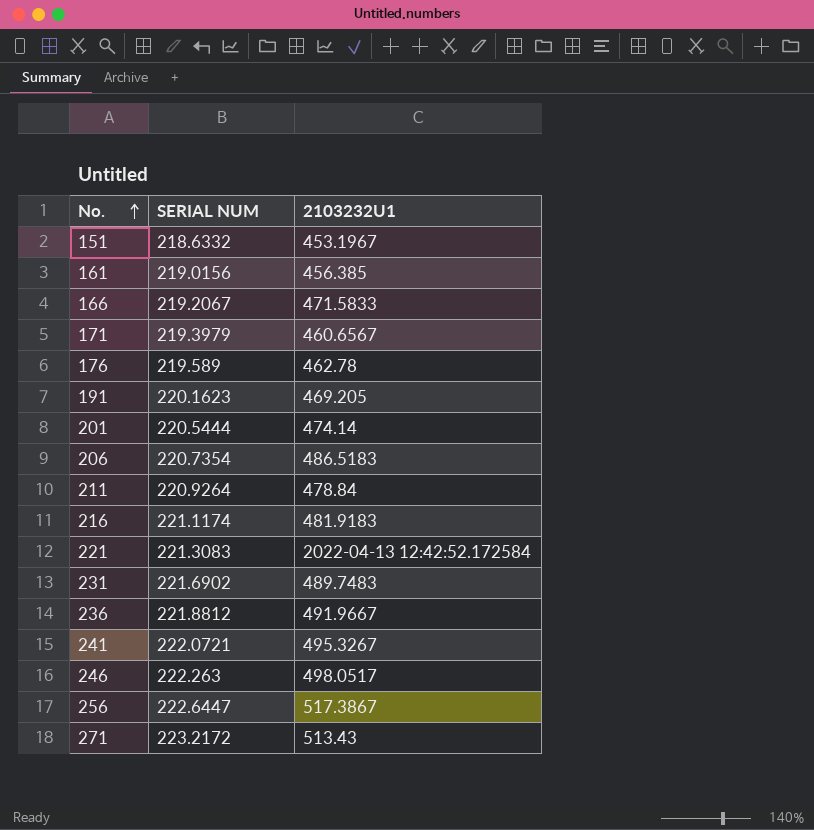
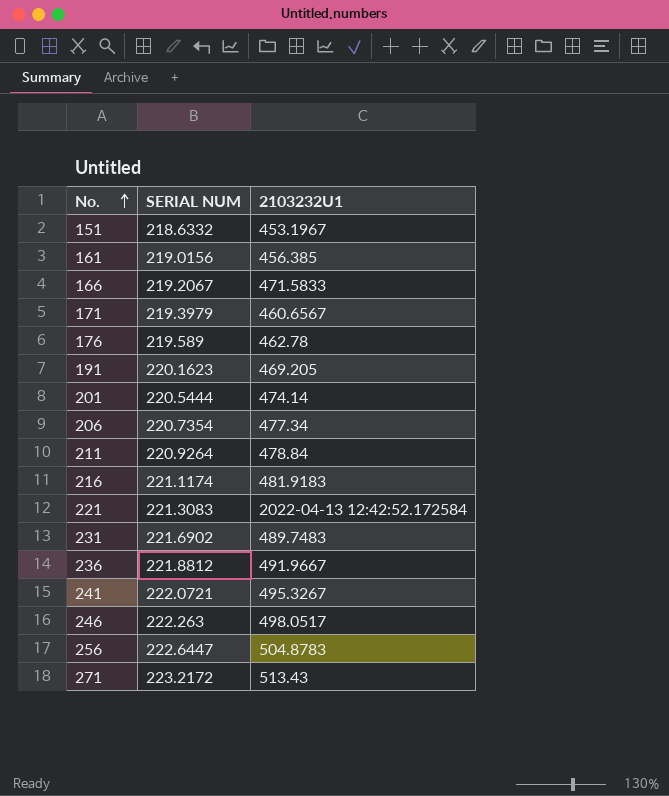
206 | 2103232U1: 486.5183 -> 477.34
256 | 2103232U1: 517.3867 -> 504.8783

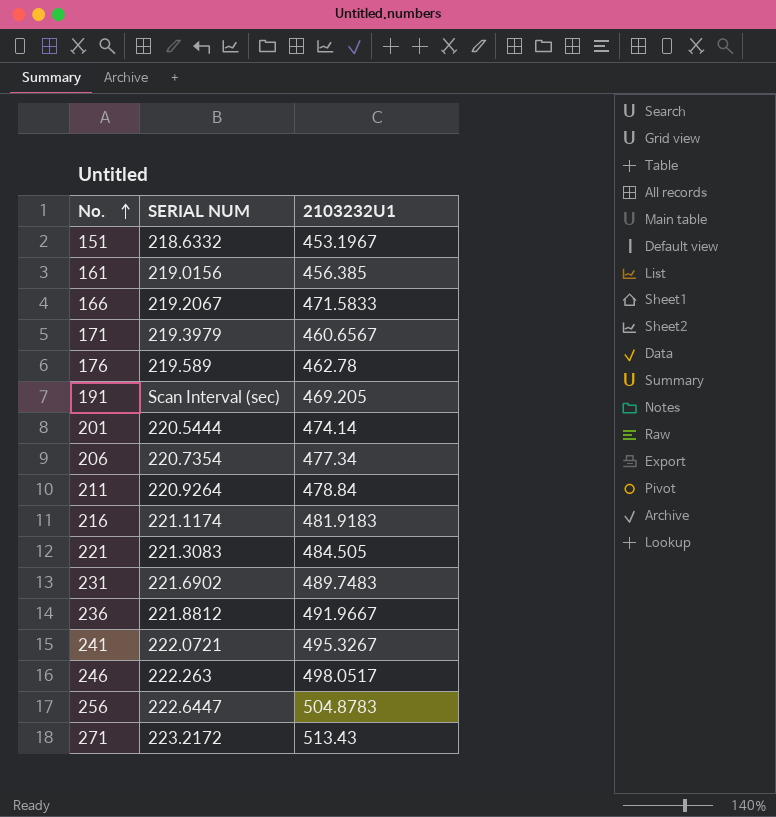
191 | SERIAL NUM: 220.1623 -> Scan Interval (sec)
221 | 2103232U1: 2022-04-13 12:42:52.172584 -> 484.505

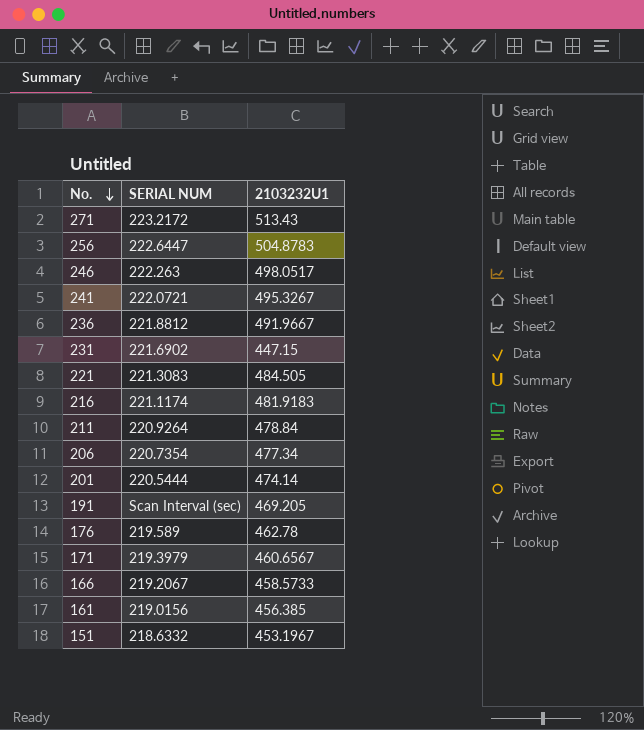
row order: No. ascending -> No. descending
231 | 2103232U1: 489.7483 -> 447.15
166 | 2103232U1: 471.5833 -> 458.5733

